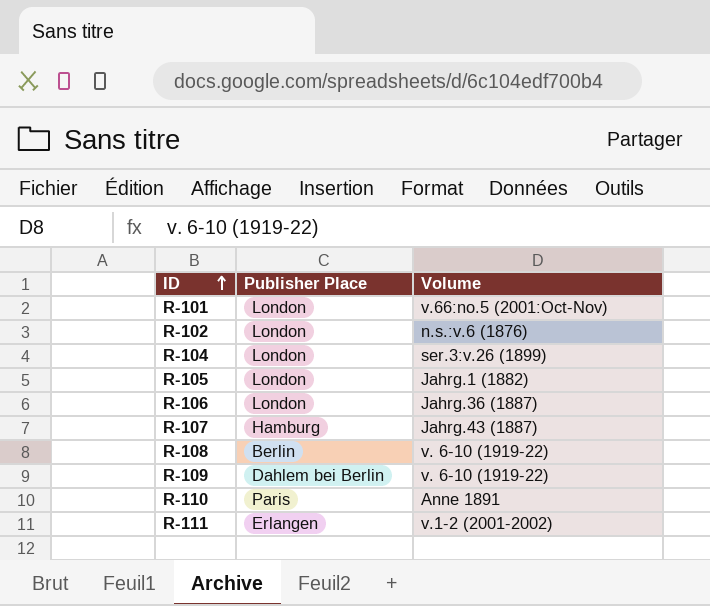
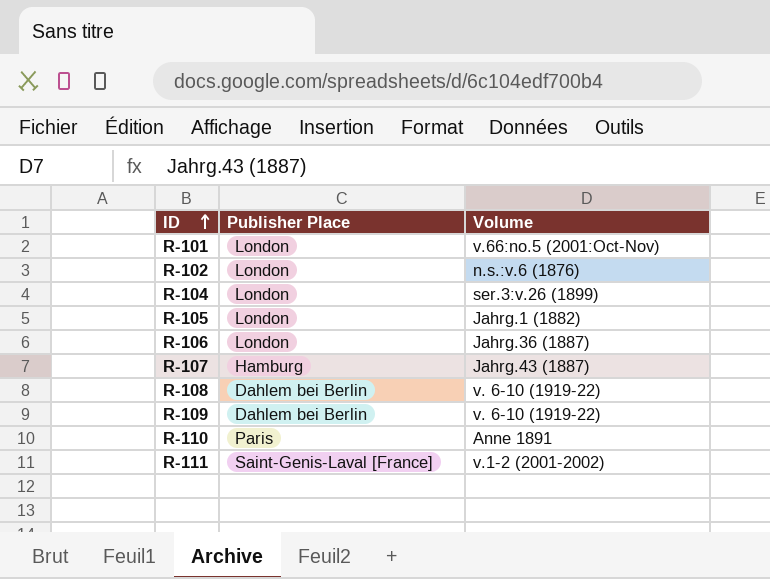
R-108 | Publisher Place: Berlin -> Dahlem bei Berlin
R-111 | Publisher Place: Erlangen -> Saint-Genis-Laval [France]

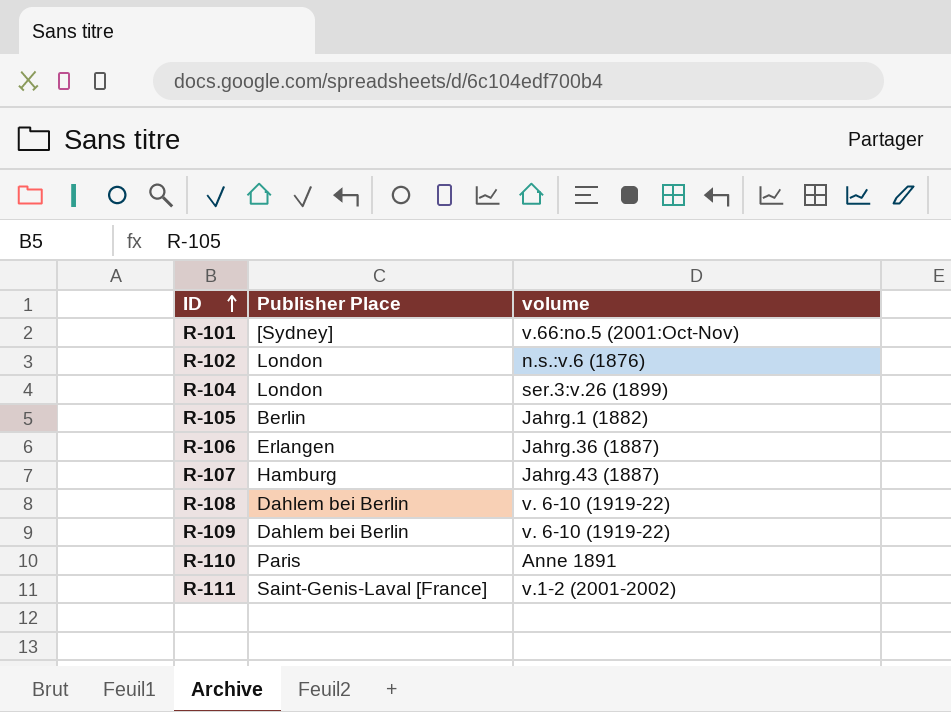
column name: Volume -> volume
R-101 | Publisher Place: London -> [Sydney]
R-105 | Publisher Place: London -> Berlin
R-106 | Publisher Place: London -> Erlangen

